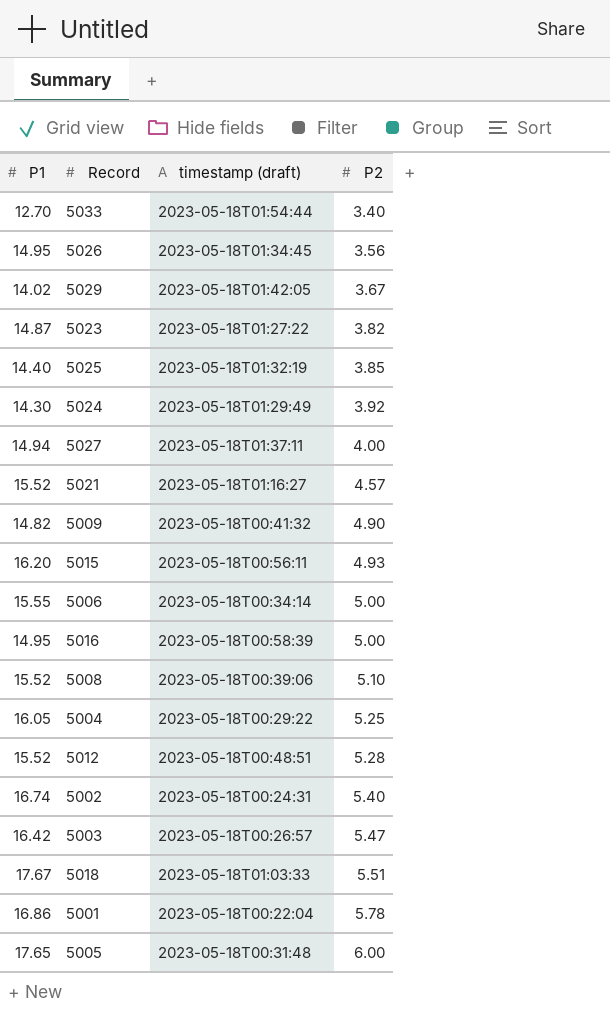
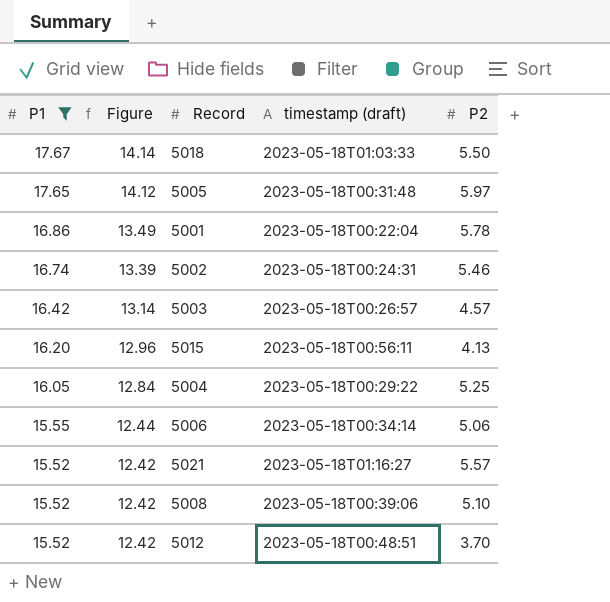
filter: none -> P1 >= 15.52
row order: P2 ascending -> P1 descending
column Figure | formula: none -> [P1] * 0.8
5018 | P2: 5.51 -> 5.50
5005 | P2: 6.00 -> 5.97
5002 | P2: 5.40 -> 5.46
5003 | P2: 5.47 -> 4.57
5015 | P2: 4.93 -> 4.13
5006 | P2: 5.00 -> 5.06
5021 | P2: 4.57 -> 5.57
5012 | P2: 5.28 -> 3.70

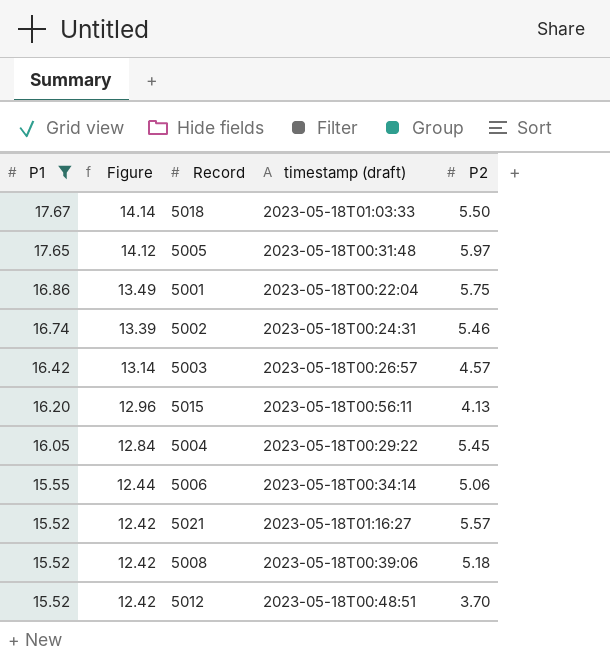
5001 | P2: 5.78 -> 5.75
5004 | P2: 5.25 -> 5.45
5008 | P2: 5.10 -> 5.18

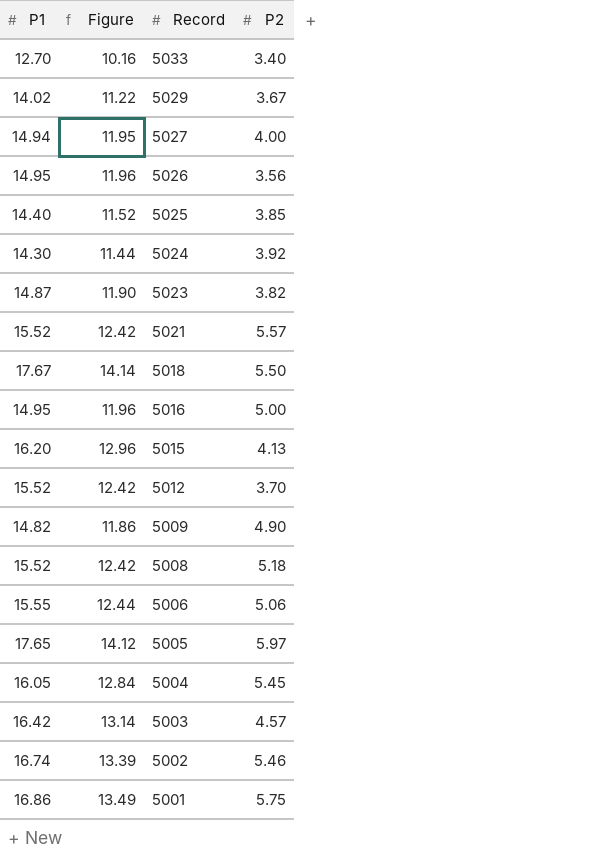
filter: P1 >= 15.52 -> none
row order: P1 descending -> Record descending
column timestamp (draft) | position: 4 -> none

